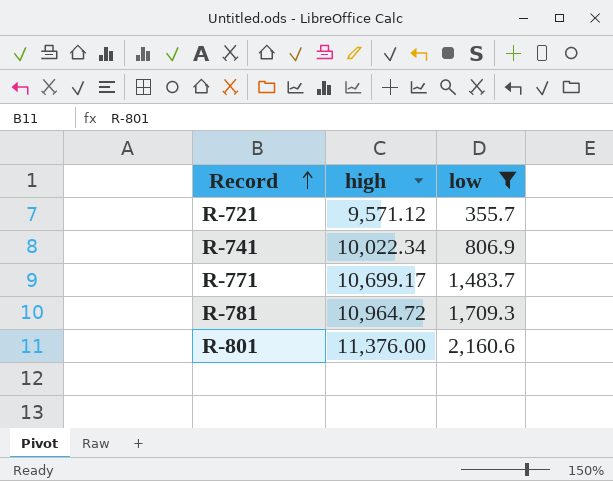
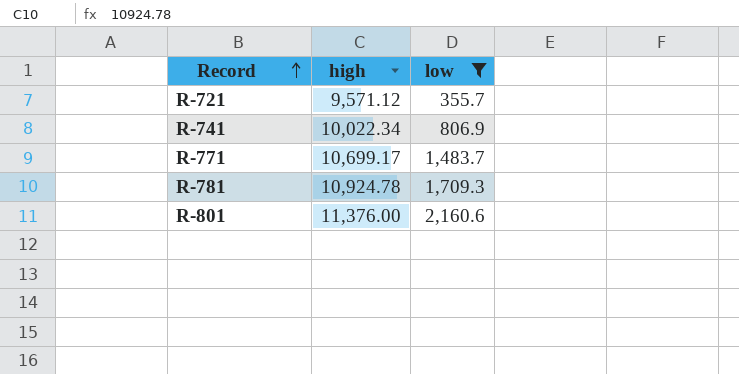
R-781 | high: 10,964.72 -> 10,924.78

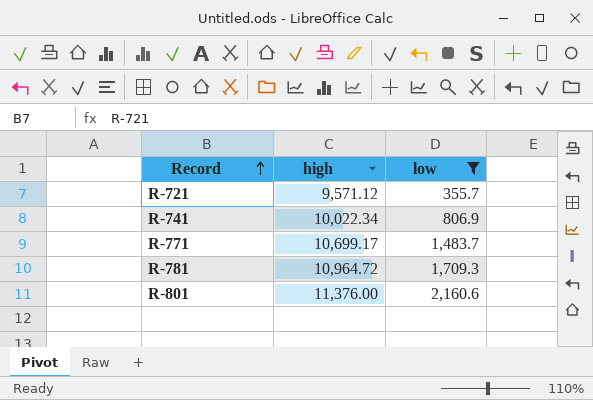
R-781 | high: 10,924.78 -> 10,964.72

